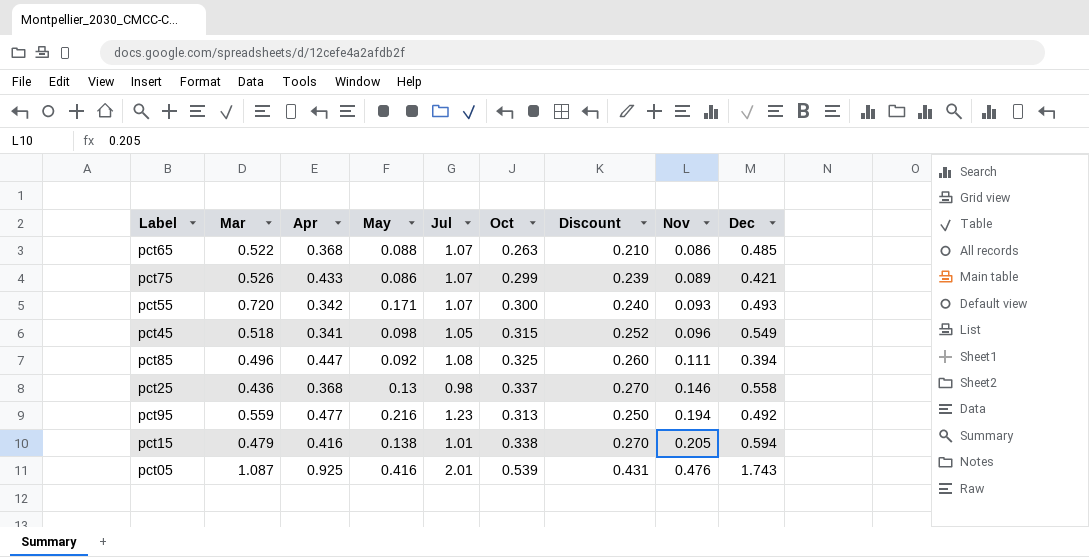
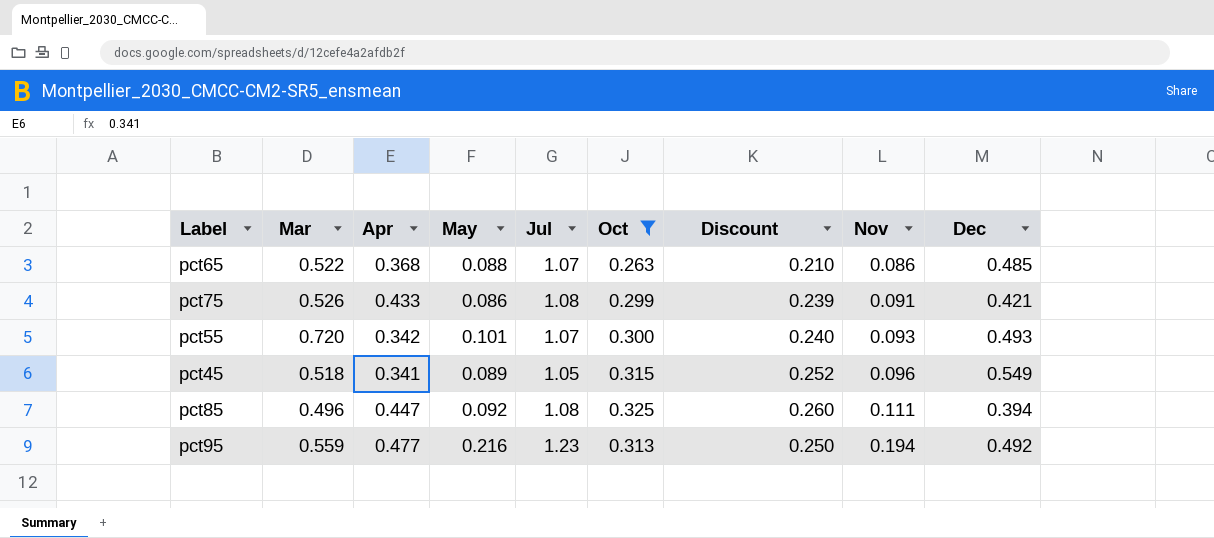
filter: none -> Oct <= 0.325
pct75 | Jul: 1.07 -> 1.08
pct75 | Nov: 0.089 -> 0.091
pct55 | May: 0.171 -> 0.101
pct45 | May: 0.098 -> 0.089

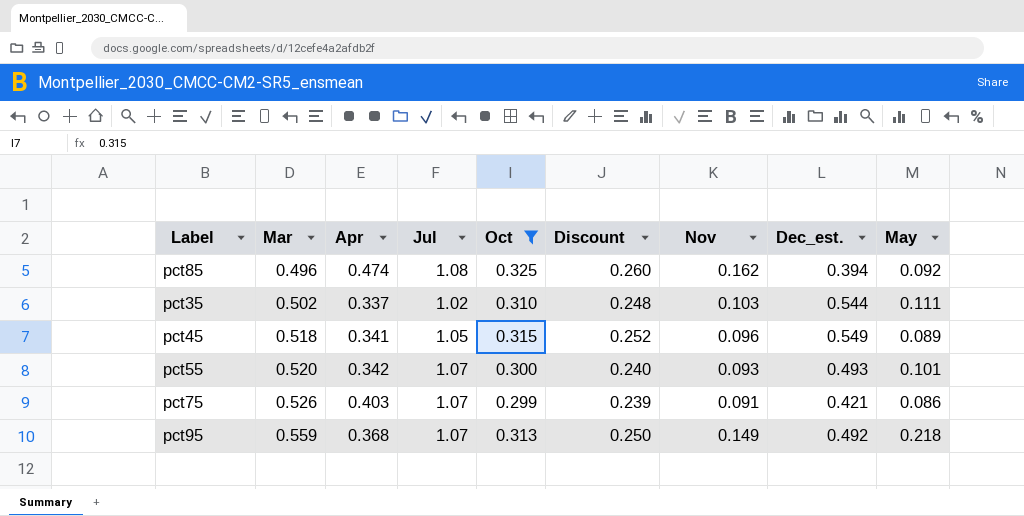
row order: Nov ascending -> Mar ascending
column name: Dec -> Dec_est.
column May | position: 4 -> 9
row pct65: 0.522 | 0.368 | 0.088 | 1.07 | 0.263 | 0.210 | 0.086 | 0.485 -> none
pct85 | Apr: 0.447 -> 0.474
pct85 | Nov: 0.111 -> 0.162
row pct35: none -> 0.502 | 0.337 | 1.02 | 0.310 | 0.248 | 0.103 | 0.544 | 0.111
pct55 | Mar: 0.720 -> 0.520
pct75 | Apr: 0.433 -> 0.403
pct75 | Jul: 1.08 -> 1.07
pct95 | Apr: 0.477 -> 0.368
pct95 | Jul: 1.23 -> 1.07
pct95 | Nov: 0.194 -> 0.149
pct95 | May: 0.216 -> 0.218

